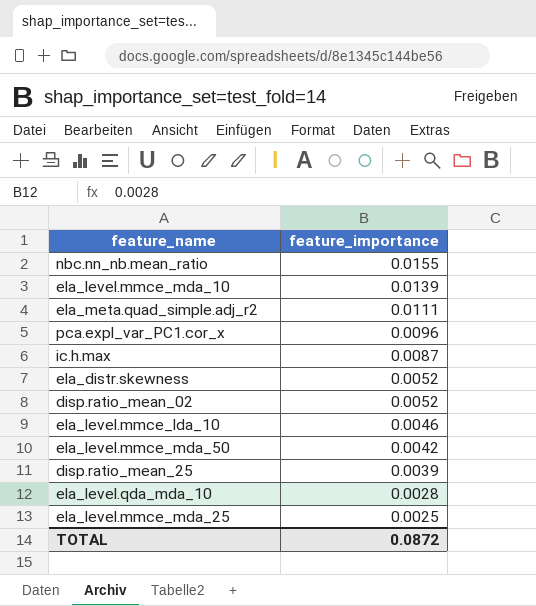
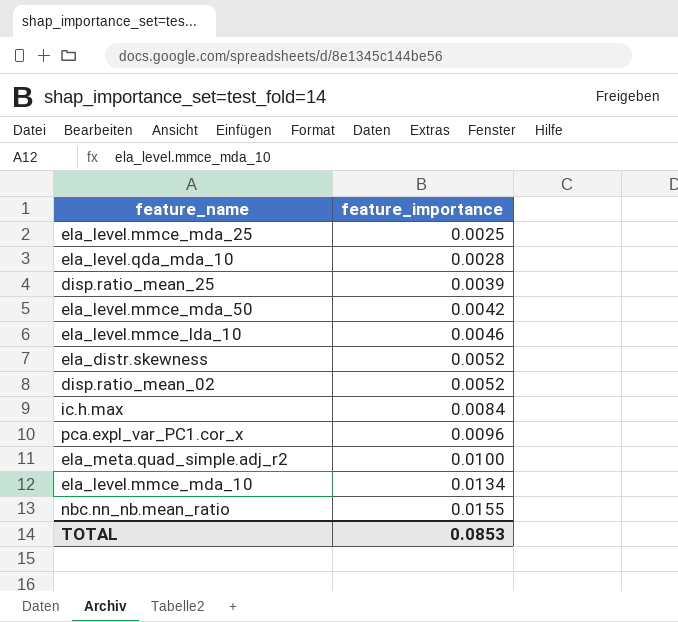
row order: feature_importance descending -> feature_importance ascending
ic.h.max | feature_importance: 0.0087 -> 0.0084
ela_meta.quad_simple.adj_r2 | feature_importance: 0.0111 -> 0.0100
ela_level.mmce_mda_10 | feature_importance: 0.0139 -> 0.0134
TOTAL | feature_importance: 0.0872 -> 0.0853

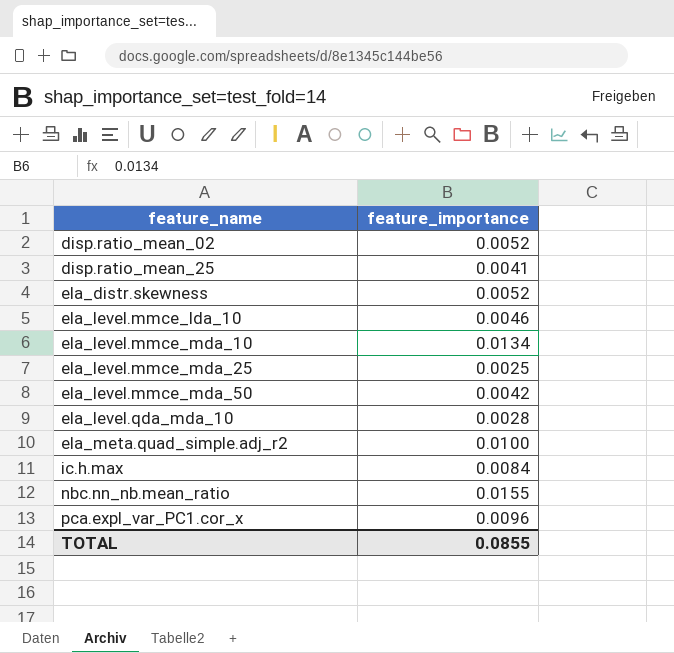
row order: feature_importance ascending -> feature_name ascending
disp.ratio_mean_25 | feature_importance: 0.0039 -> 0.0041
TOTAL | feature_importance: 0.0853 -> 0.0855

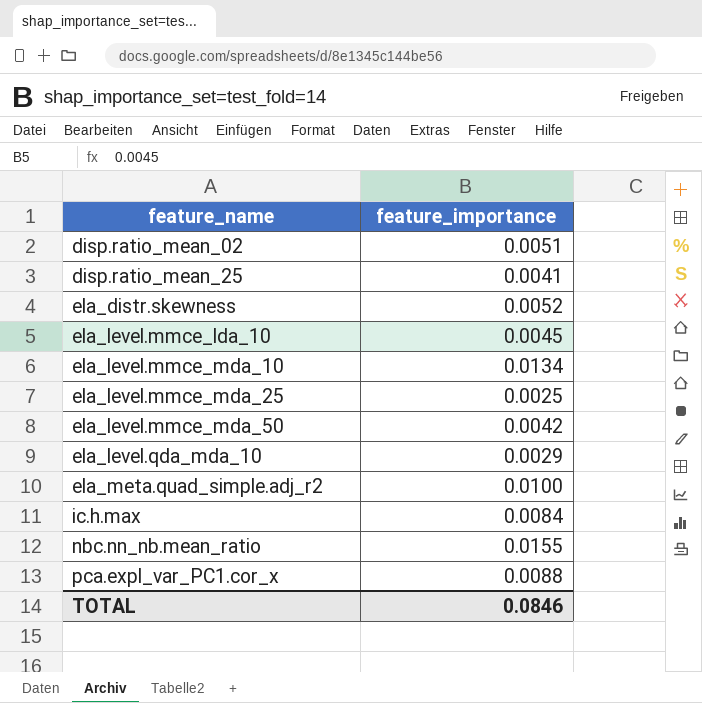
disp.ratio_mean_02 | feature_importance: 0.0052 -> 0.0051
ela_level.mmce_lda_10 | feature_importance: 0.0046 -> 0.0045
ela_level.qda_mda_10 | feature_importance: 0.0028 -> 0.0029
pca.expl_var_PC1.cor_x | feature_importance: 0.0096 -> 0.0088
TOTAL | feature_importance: 0.0855 -> 0.0846

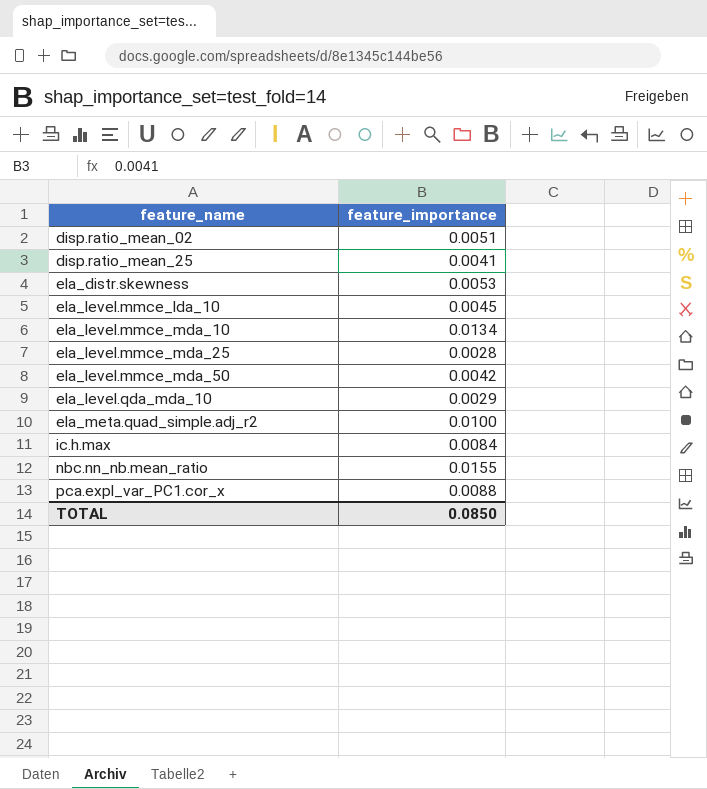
ela_distr.skewness | feature_importance: 0.0052 -> 0.0053
ela_level.mmce_mda_25 | feature_importance: 0.0025 -> 0.0028
TOTAL | feature_importance: 0.0846 -> 0.0850

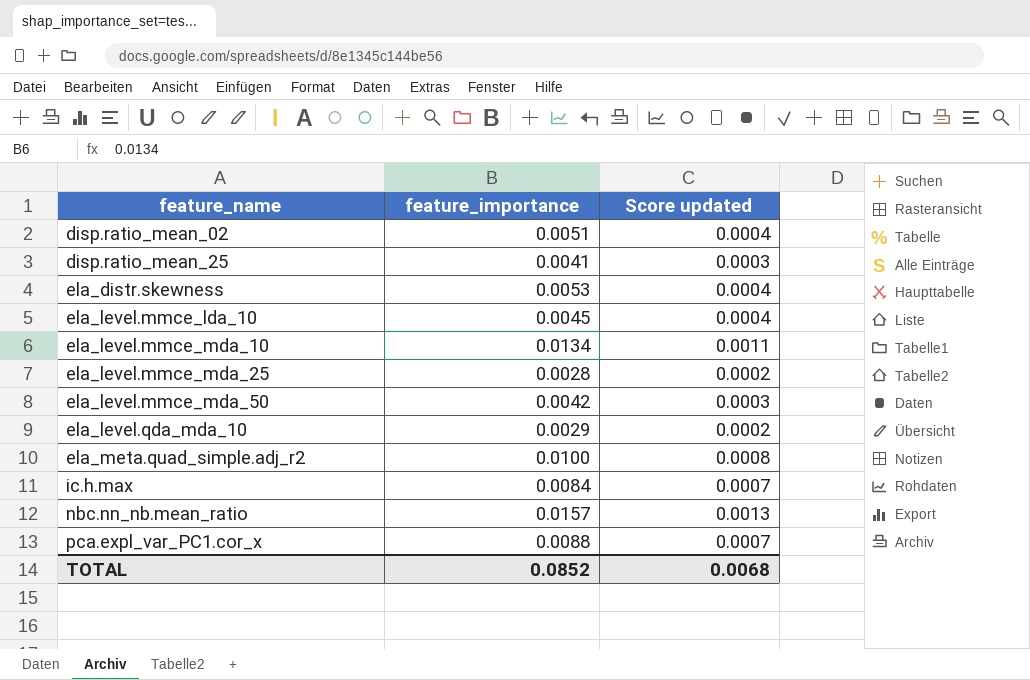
column Score updated | formula: none -> [feature_importance] * 0.08
nbc.nn_nb.mean_ratio | feature_importance: 0.0155 -> 0.0157
TOTAL | feature_importance: 0.0850 -> 0.0852

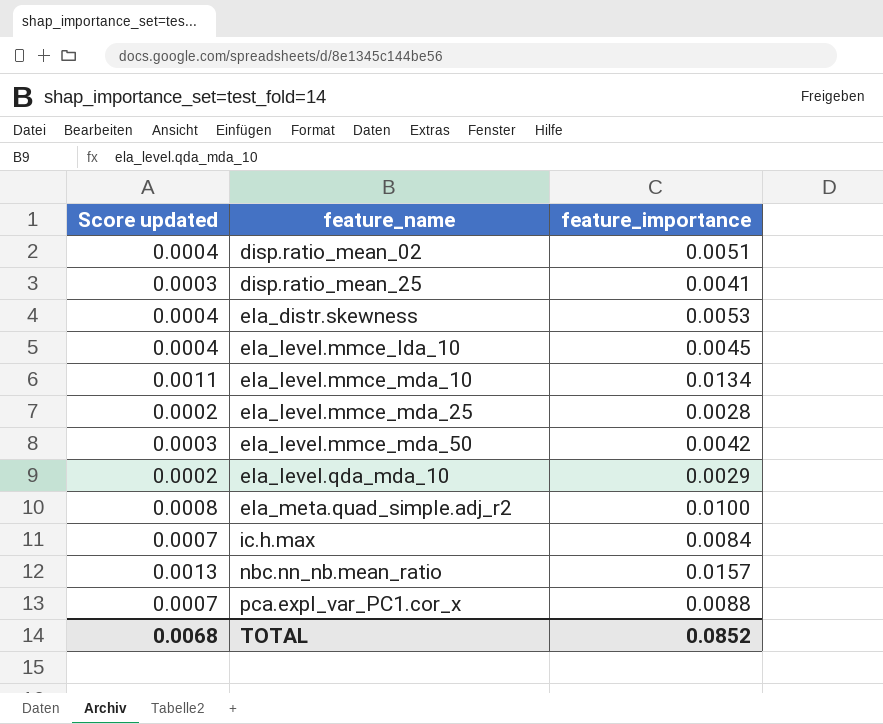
column Score updated | position: 3 -> 1

